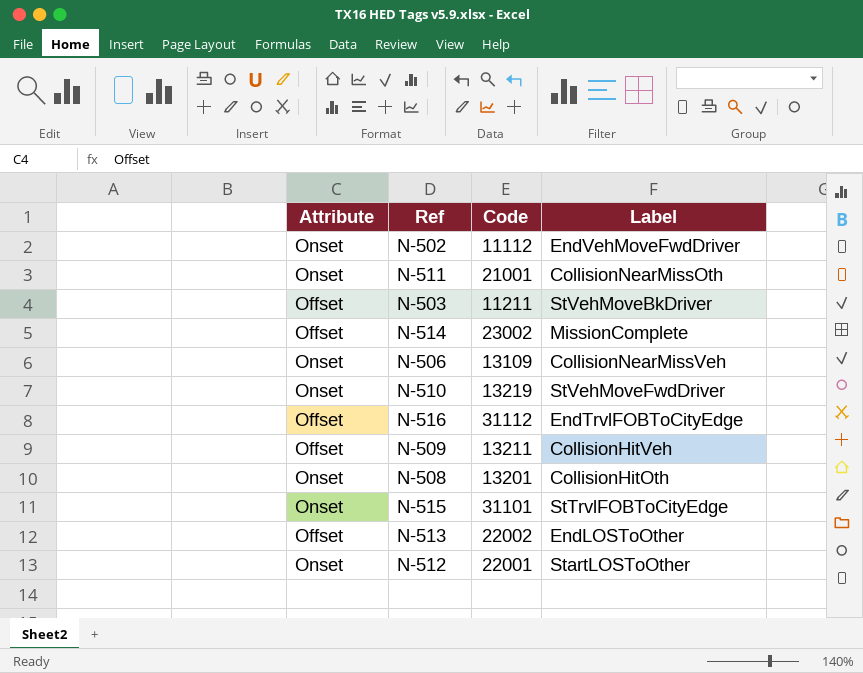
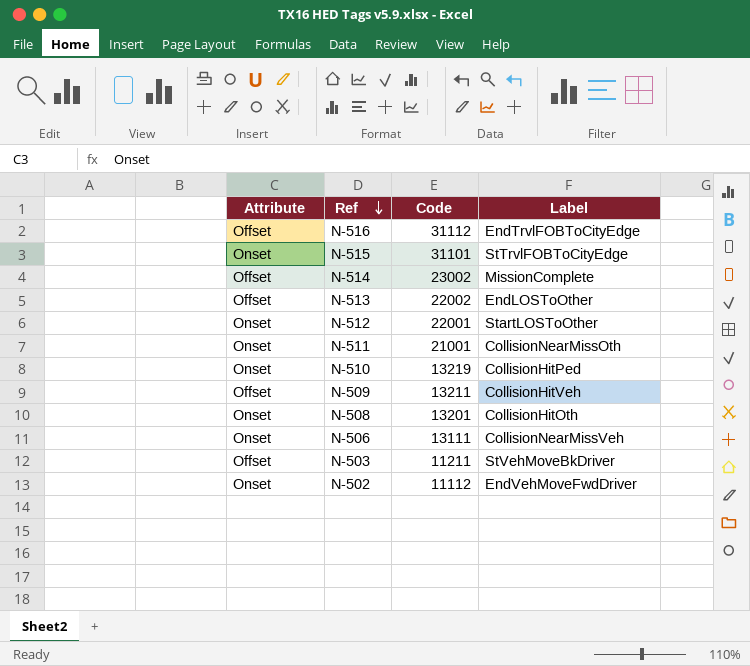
row order: none -> Ref descending
N-510 | Label: StVehMoveFwdDriver -> CollisionHitPed
N-506 | Code: 13109 -> 13111

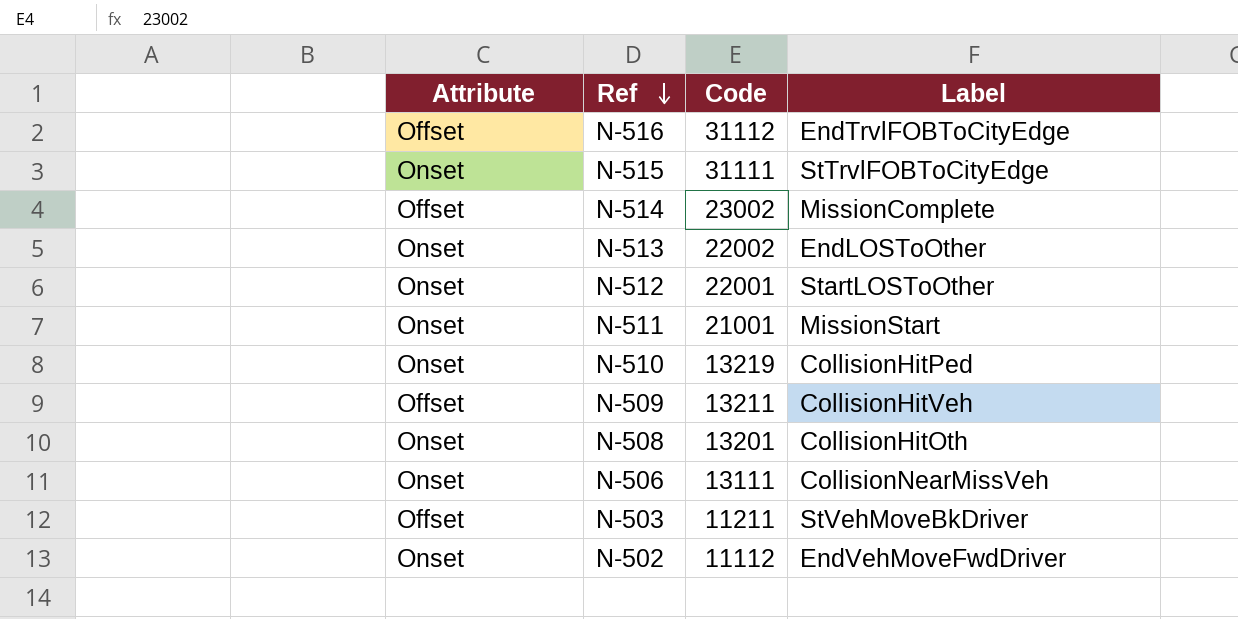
N-515 | Code: 31101 -> 31111
N-513 | Attribute: Offset -> Onset
N-511 | Label: CollisionNearMissOth -> MissionStart

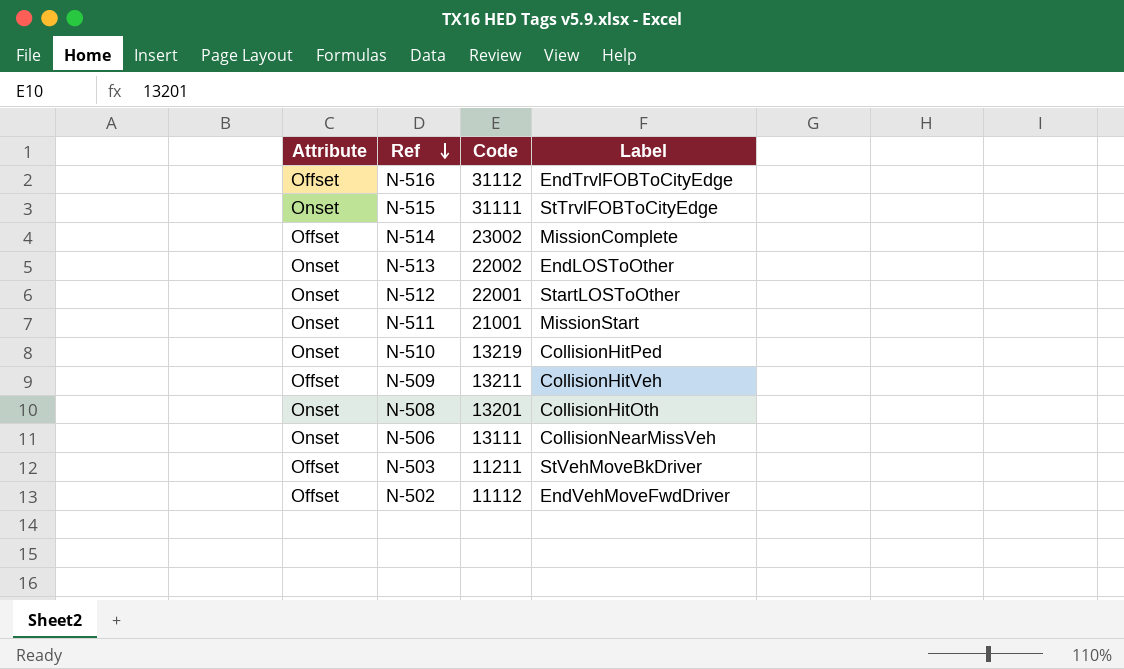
N-502 | Attribute: Onset -> Offset

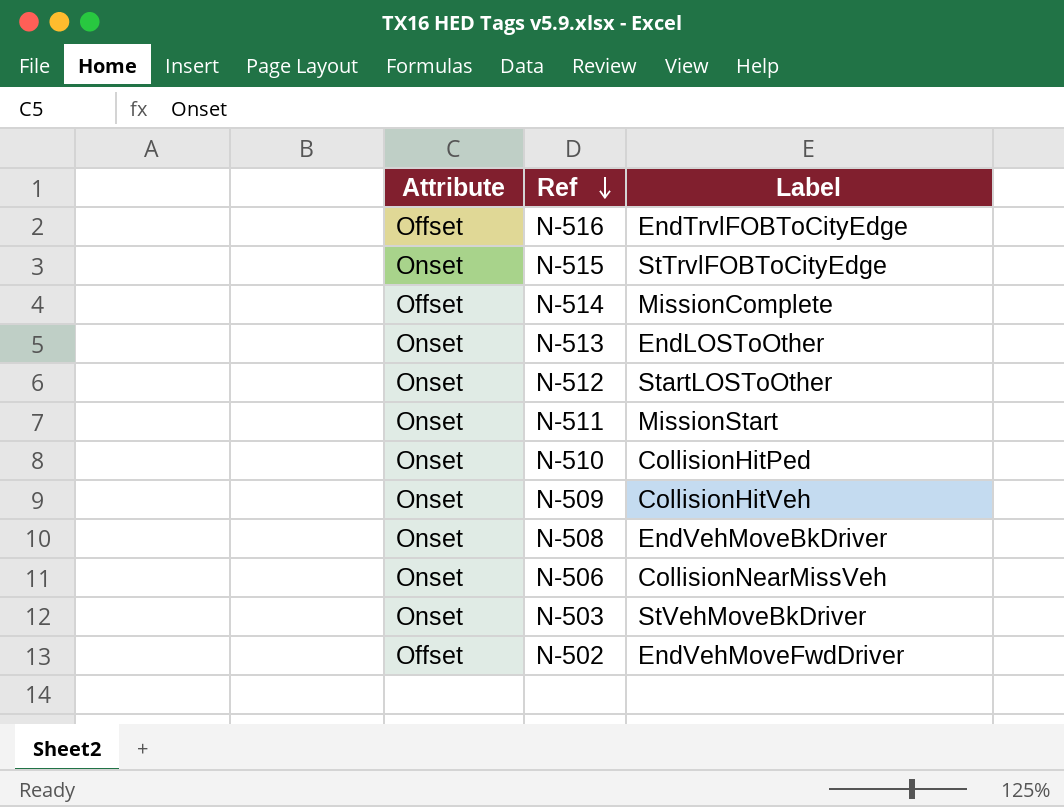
column Code | position: 3 -> none
N-509 | Attribute: Offset -> Onset
N-508 | Label: CollisionHitOth -> EndVehMoveBkDriver
N-503 | Attribute: Offset -> Onset

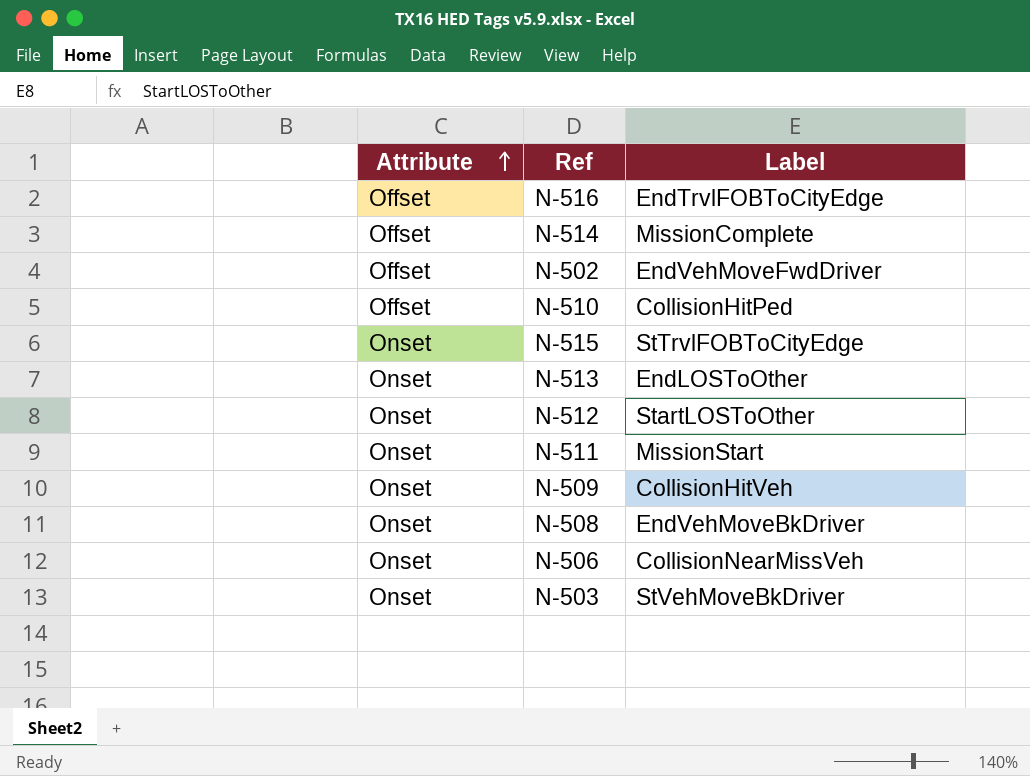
row order: Ref descending -> Attribute ascending
N-510 | Attribute: Onset -> Offset

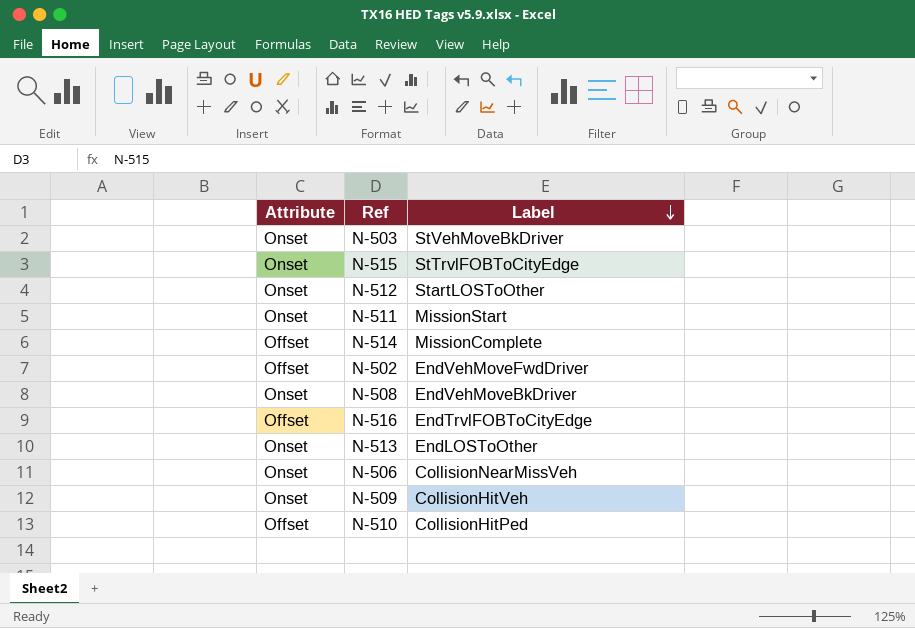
row order: Attribute ascending -> Label descending

